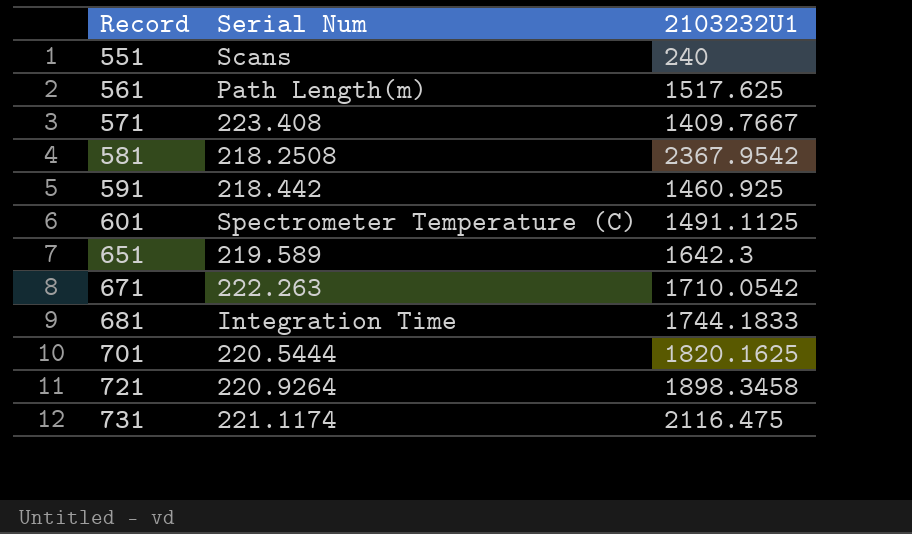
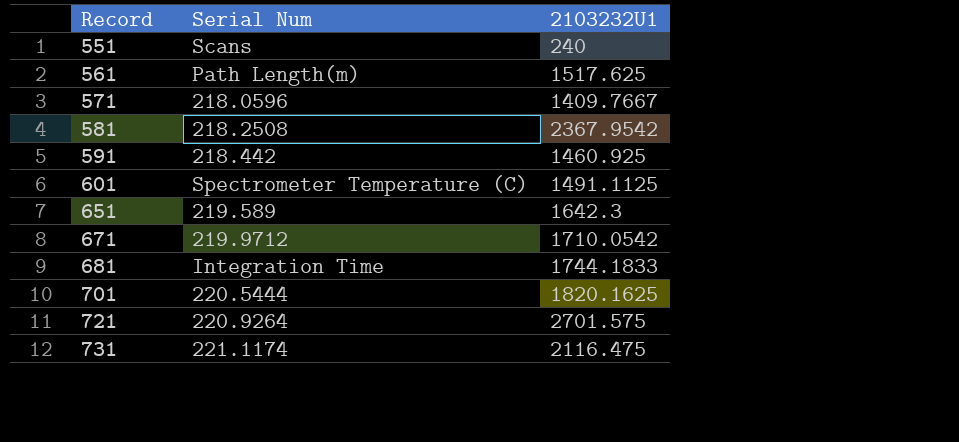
571 | Serial Num: 223.408 -> 218.0596
671 | Serial Num: 222.263 -> 219.9712
721 | 2103232U1: 1898.3458 -> 2701.575

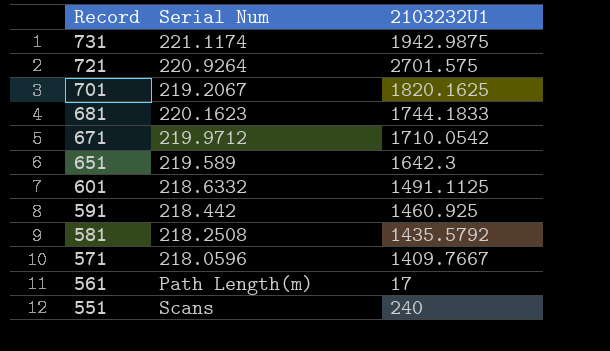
row order: Record ascending -> Record descending
731 | 2103232U1: 2116.475 -> 1942.9875
701 | Serial Num: 220.5444 -> 219.2067
681 | Serial Num: Integration Time -> 220.1623
601 | Serial Num: Spectrometer Temperature (C) -> 218.6332
581 | 2103232U1: 2367.9542 -> 1435.5792
561 | 2103232U1: 1517.625 -> 17

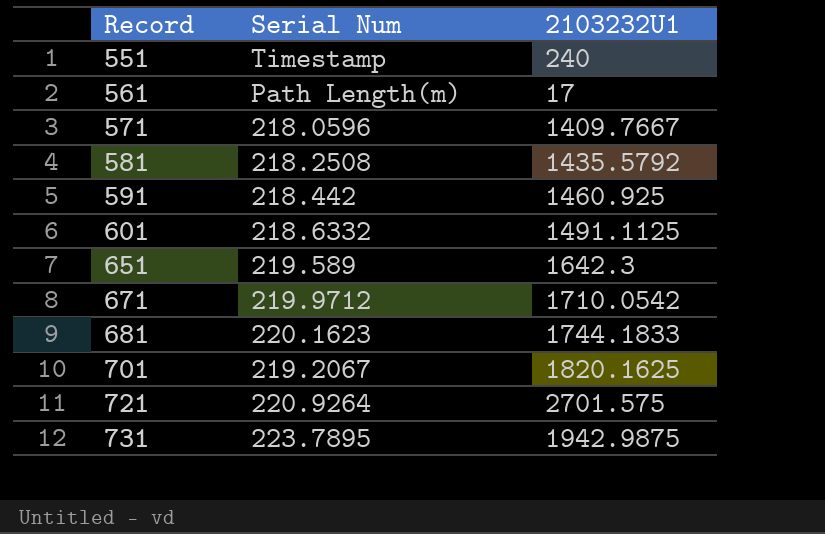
row order: Record descending -> Record ascending
551 | Serial Num: Scans -> Timestamp
731 | Serial Num: 221.1174 -> 223.7895

